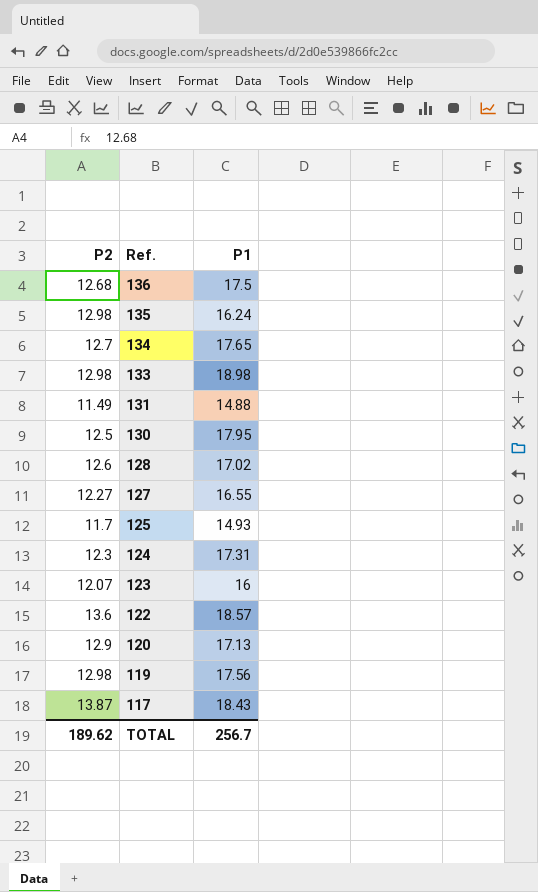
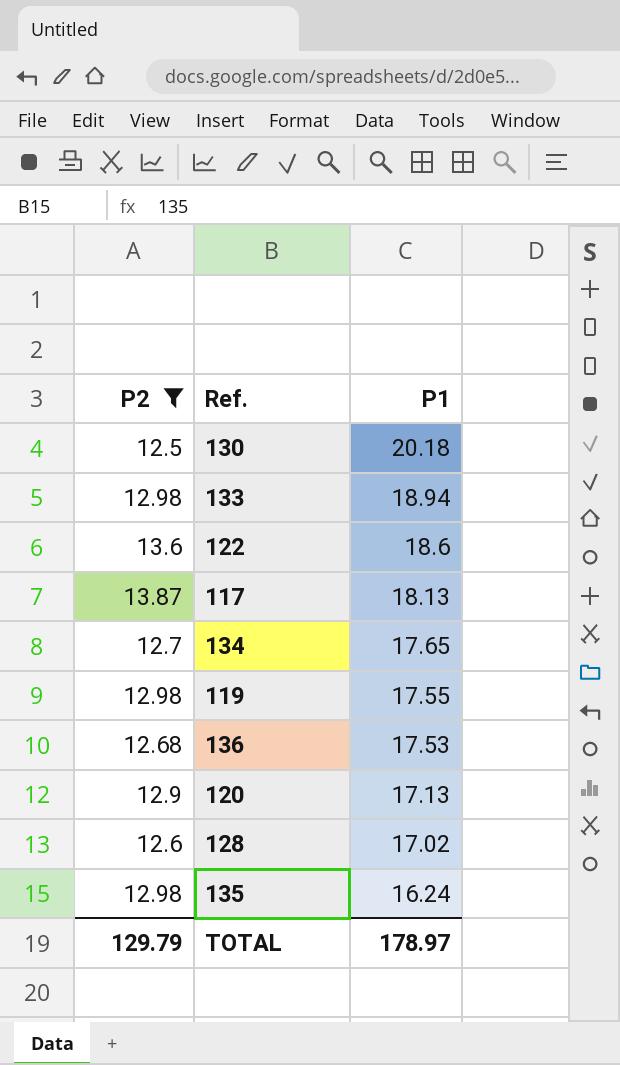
filter: none -> P2 >= 12.5
row order: Ref. descending -> P1 descending
130 | P1: 17.95 -> 20.18
133 | P1: 18.98 -> 18.94
122 | P1: 18.57 -> 18.6
117 | P1: 18.43 -> 18.13
119 | P1: 17.56 -> 17.55
136 | P1: 17.5 -> 17.53
TOTAL | P2: 189.62 -> 129.79
TOTAL | P1: 256.7 -> 178.97

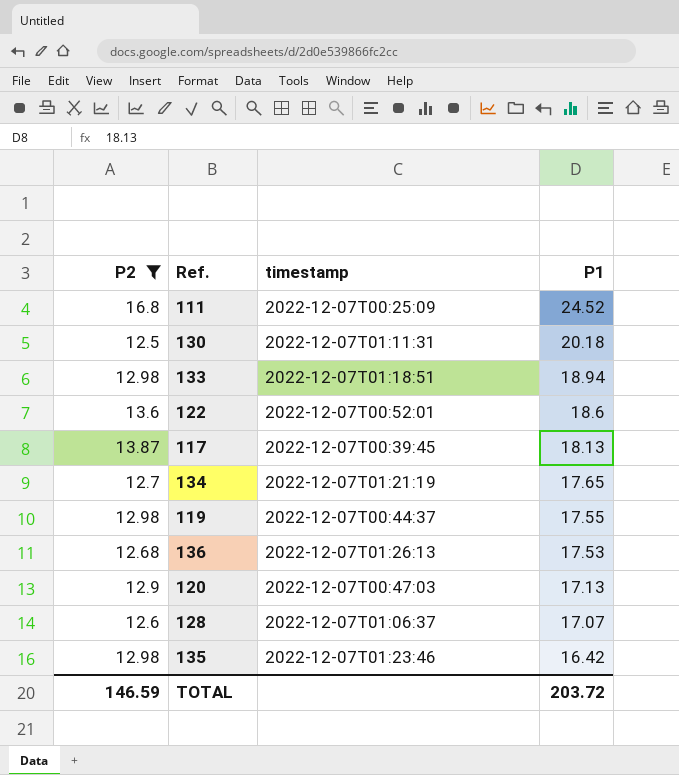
column timestamp | position: none -> 3
row 111: none -> 16.8 | 2022-12-07T00:25:09 | 24.52
128 | P1: 17.02 -> 17.07
135 | P1: 16.24 -> 16.42
TOTAL | P2: 129.79 -> 146.59
TOTAL | P1: 178.97 -> 203.72

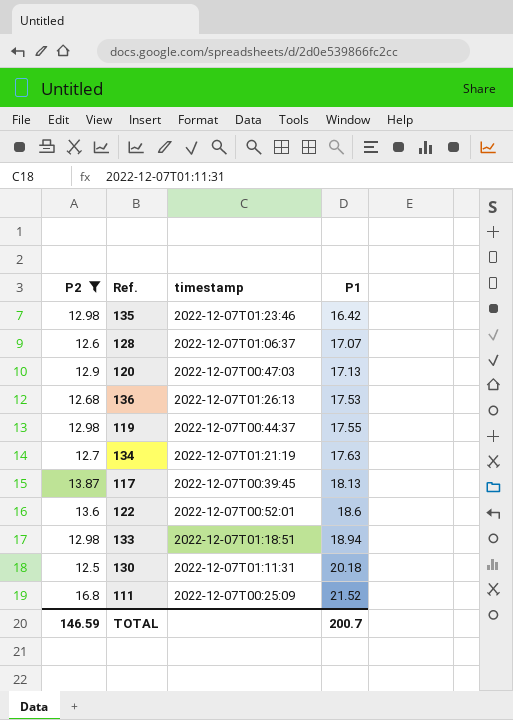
row order: P1 descending -> P1 ascending
134 | P1: 17.65 -> 17.63
111 | P1: 24.52 -> 21.52
TOTAL | P1: 203.72 -> 200.7

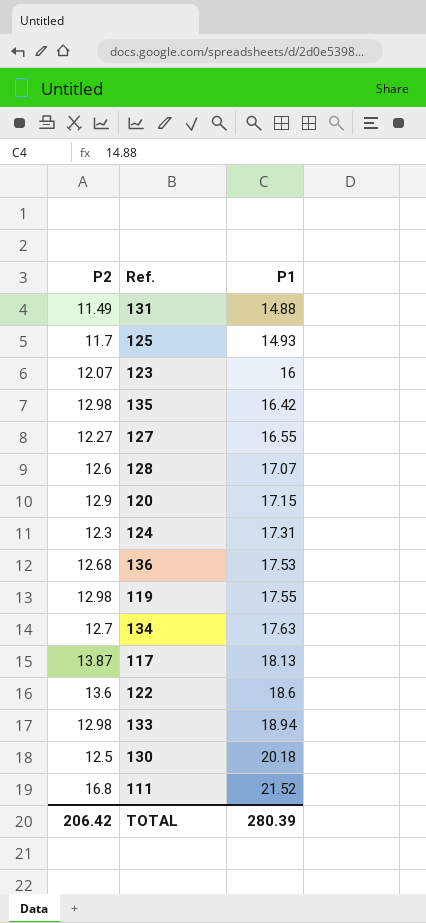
filter: P2 >= 12.5 -> none
column timestamp | position: 3 -> none
120 | P1: 17.13 -> 17.15
TOTAL | P2: 146.59 -> 206.42
TOTAL | P1: 200.7 -> 280.39

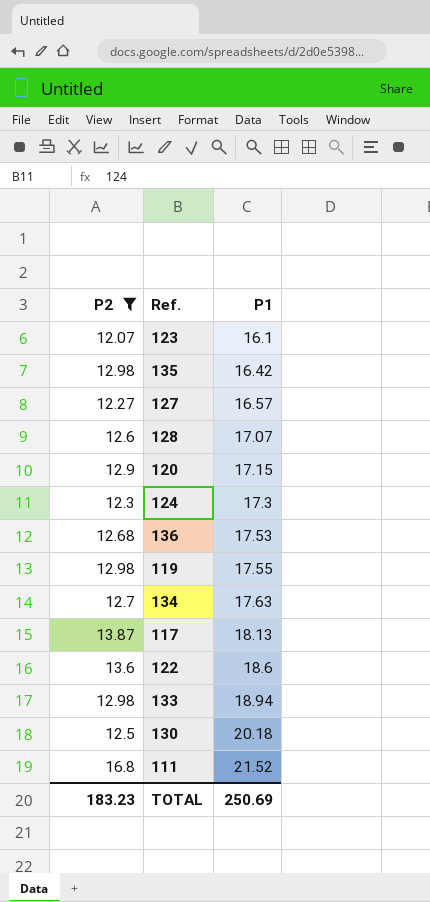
filter: none -> P2 >= 12.07
123 | P1: 16 -> 16.1
127 | P1: 16.55 -> 16.57
124 | P1: 17.31 -> 17.3
TOTAL | P2: 206.42 -> 183.23
TOTAL | P1: 280.39 -> 250.69

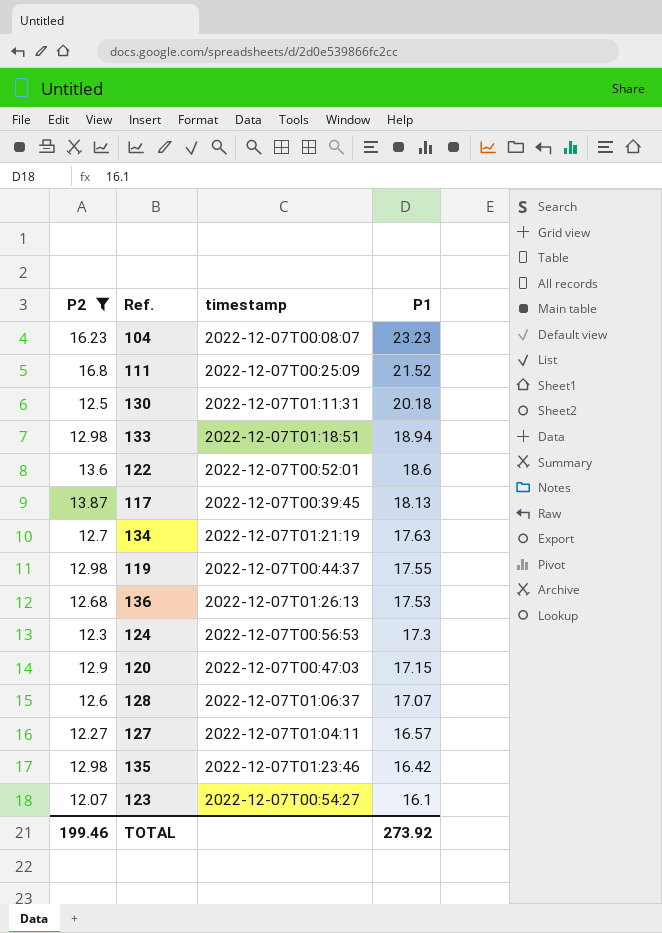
row order: P1 ascending -> P1 descending
column timestamp | position: none -> 3
row 104: none -> 16.23 | 2022-12-07T00:08:07 | 23.23
TOTAL | P2: 183.23 -> 199.46
TOTAL | P1: 250.69 -> 273.92

